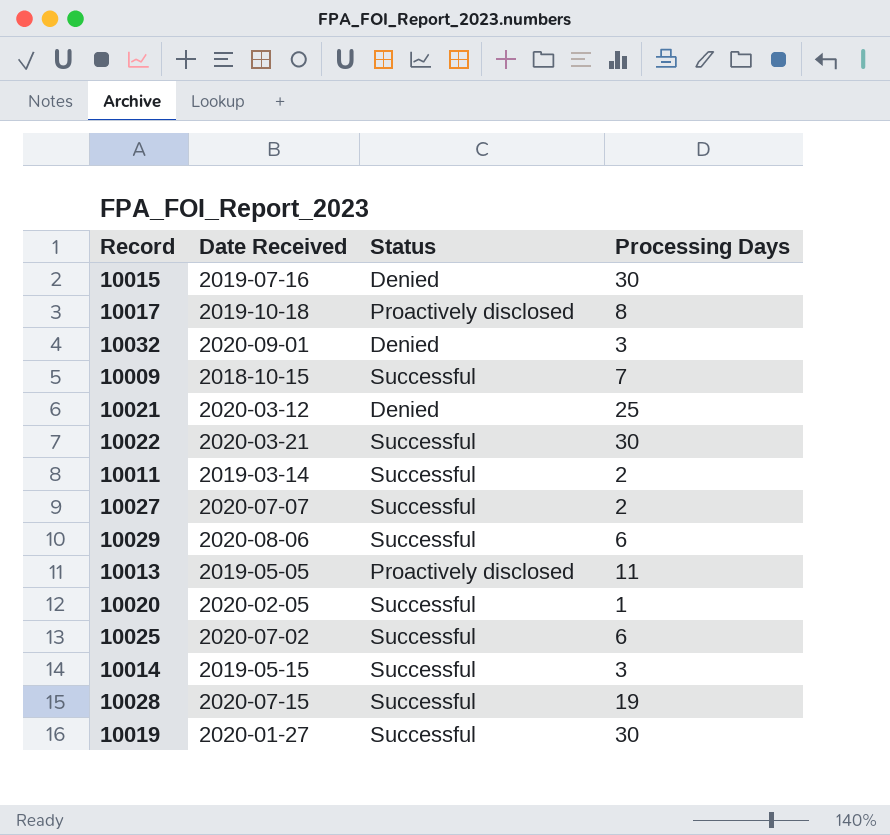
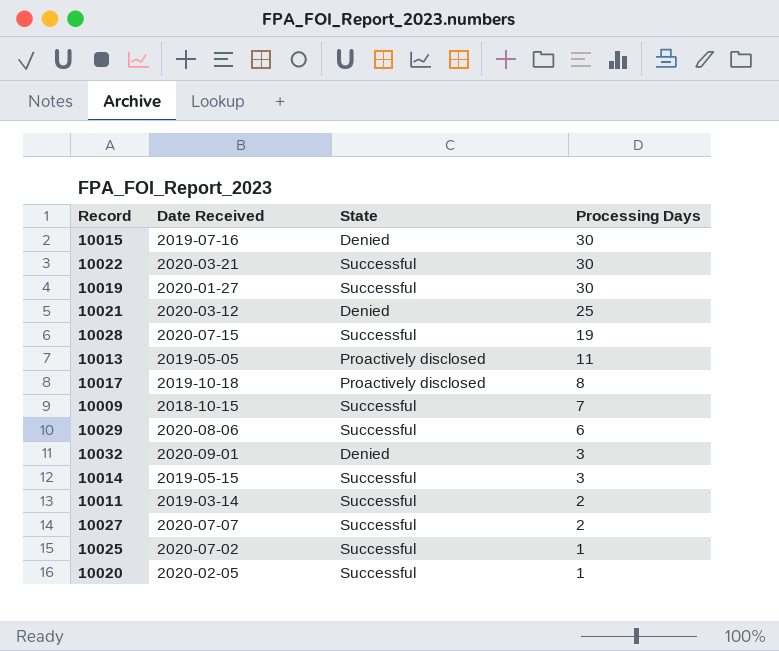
row order: none -> Processing Days descending
column name: Status -> State
10025 | Processing Days: 6 -> 1

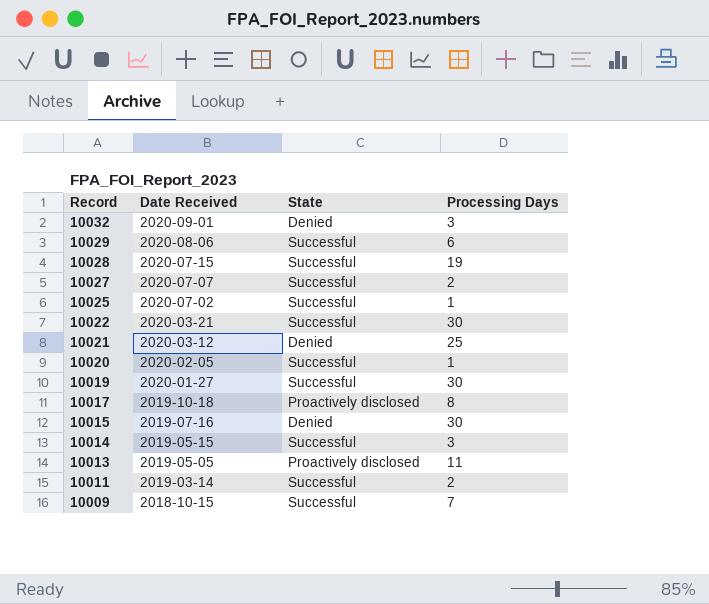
row order: Processing Days descending -> Record descending

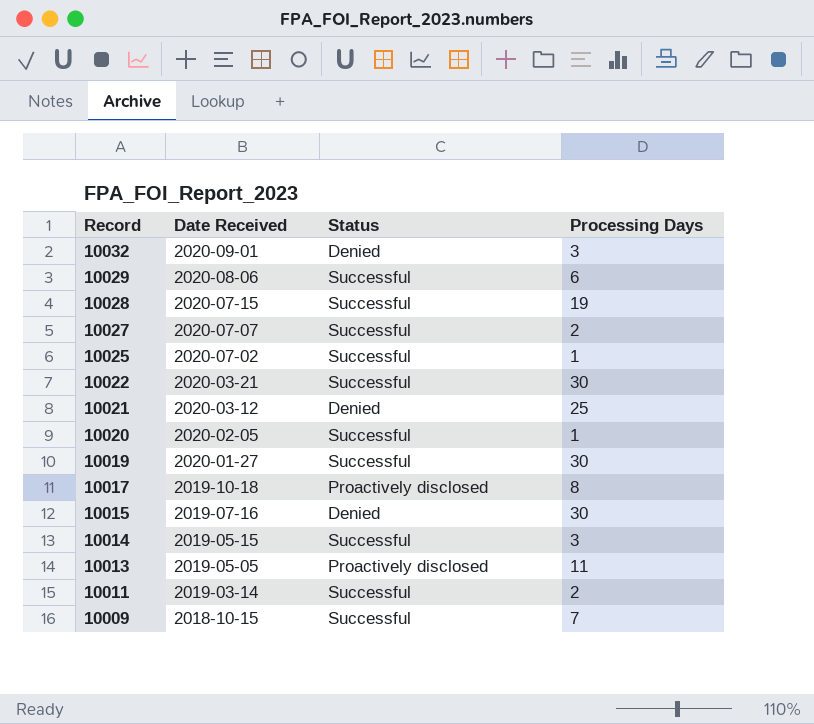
column name: State -> Status

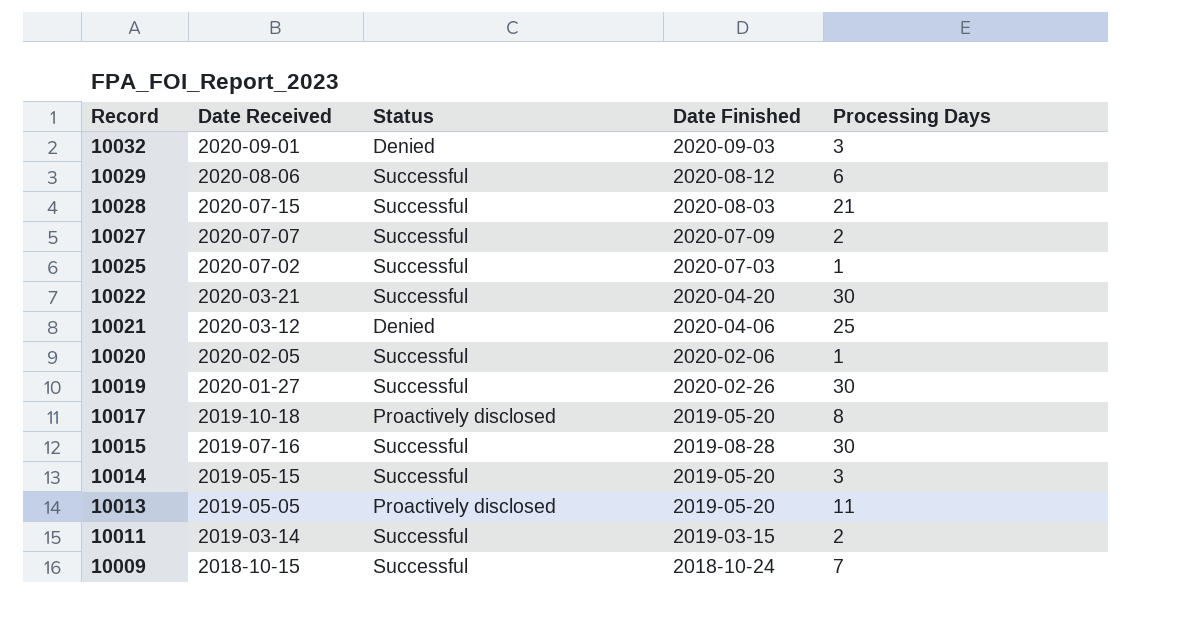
column Date Finished | position: none -> 4
10028 | Processing Days: 19 -> 21
10015 | Status: Denied -> Successful

